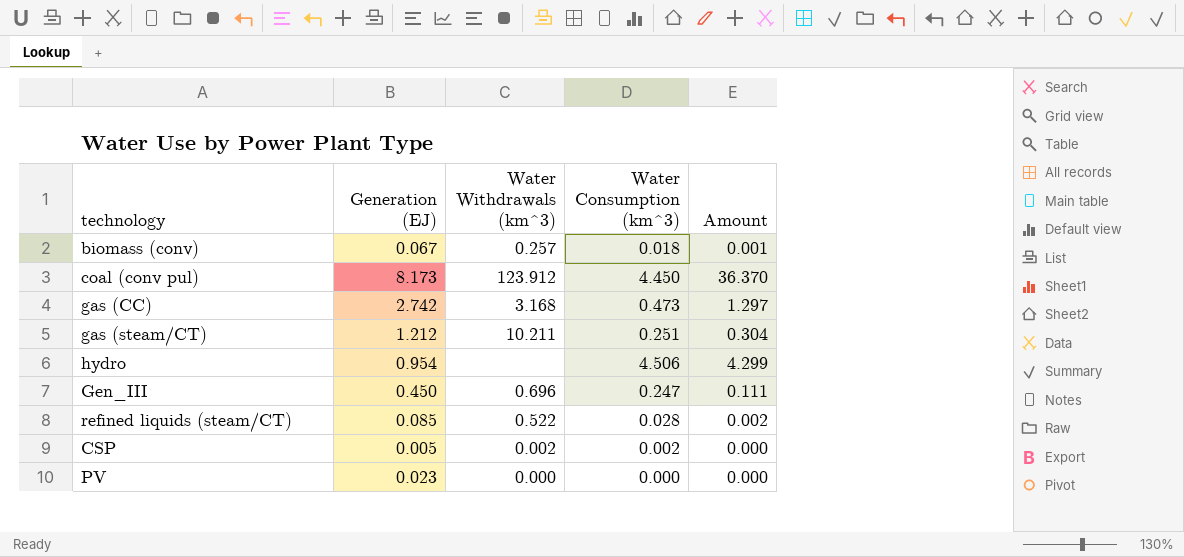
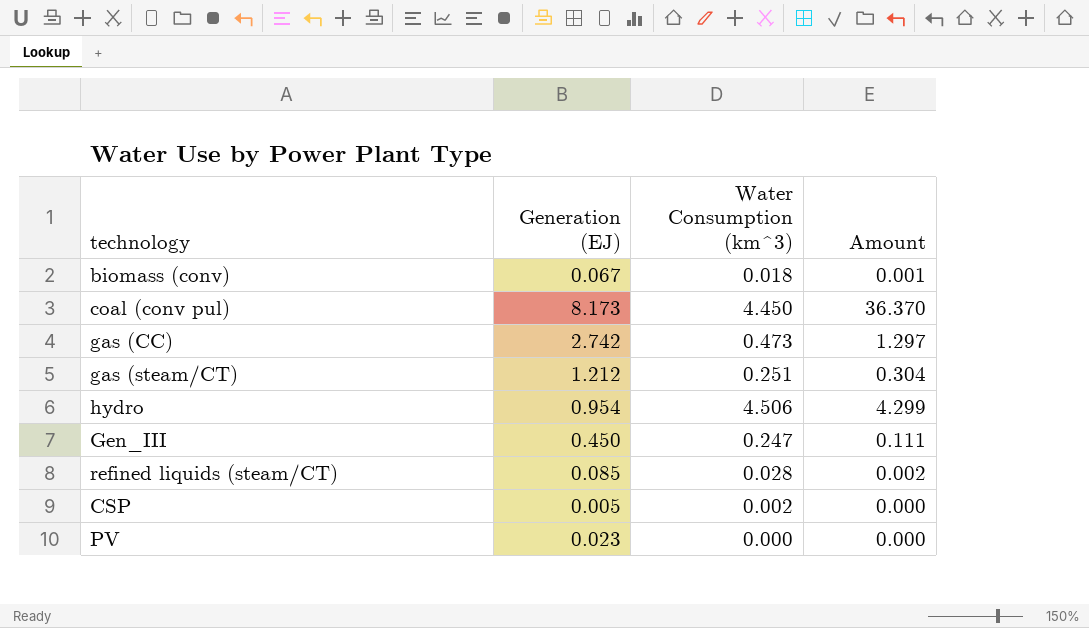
column Water Withdrawals (km^3) | position: 3 -> none

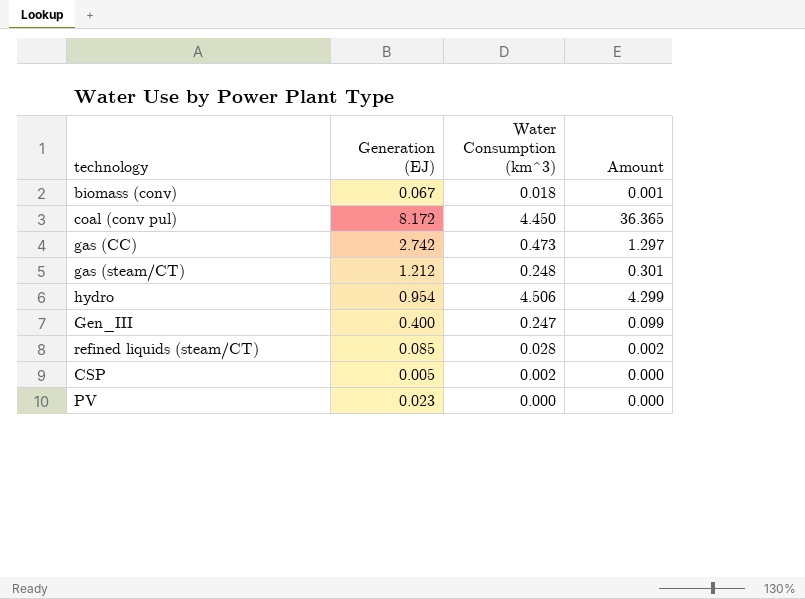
coal (conv pul) | Generation (EJ): 8.173 -> 8.172
coal (conv pul) | Amount: 36.370 -> 36.365
gas (steam/CT) | Water Consumption (km^3): 0.251 -> 0.248
gas (steam/CT) | Amount: 0.304 -> 0.301
Gen_III | Generation (EJ): 0.450 -> 0.400
Gen_III | Amount: 0.111 -> 0.099

